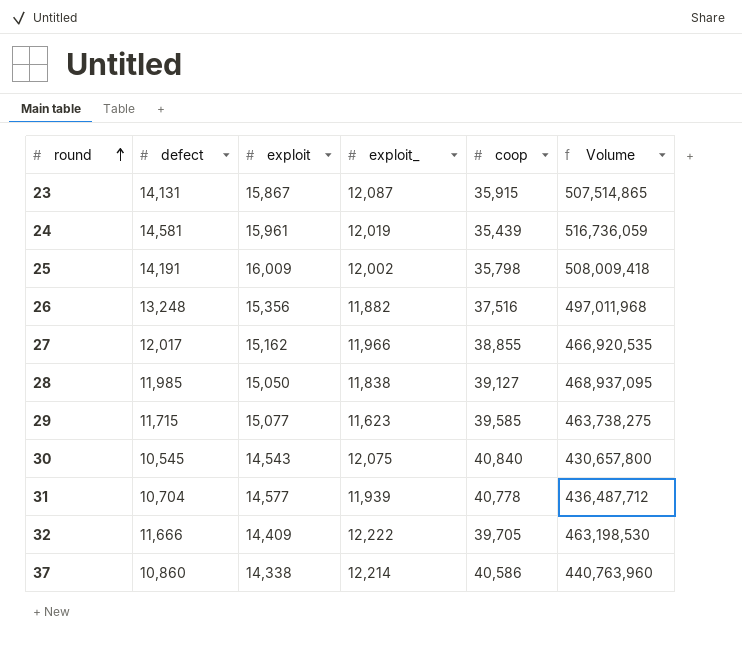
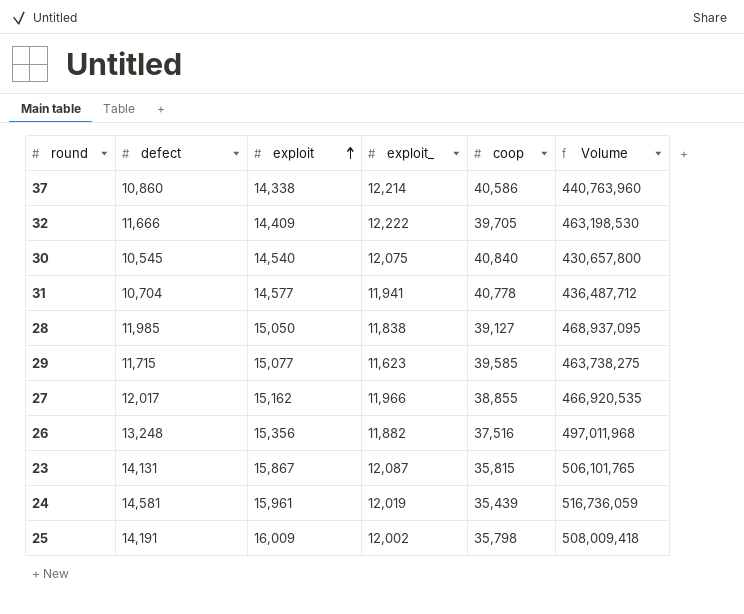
row order: round ascending -> exploit ascending
30 | exploit: 14,543 -> 14,540
31 | exploit_: 11,939 -> 11,941
23 | coop: 35,915 -> 35,815
23 | Volume: 507,514,865 -> 506,101,765

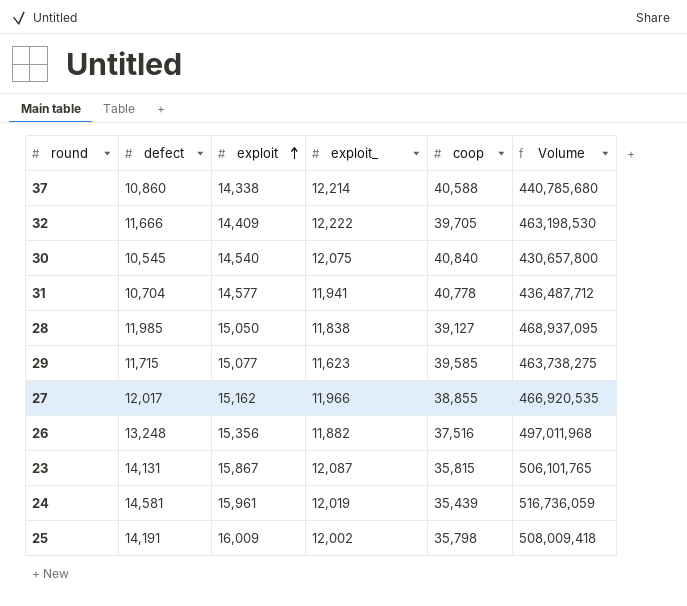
37 | coop: 40,586 -> 40,588
37 | Volume: 440,763,960 -> 440,785,680

